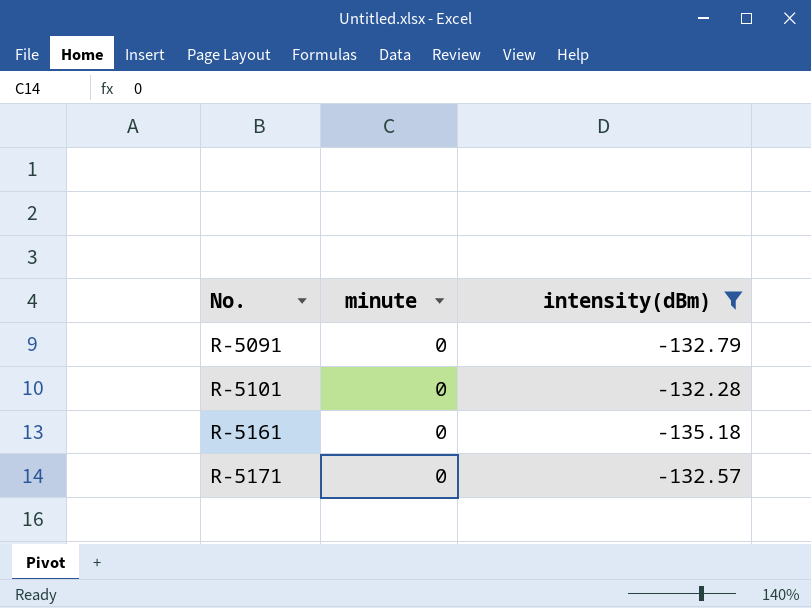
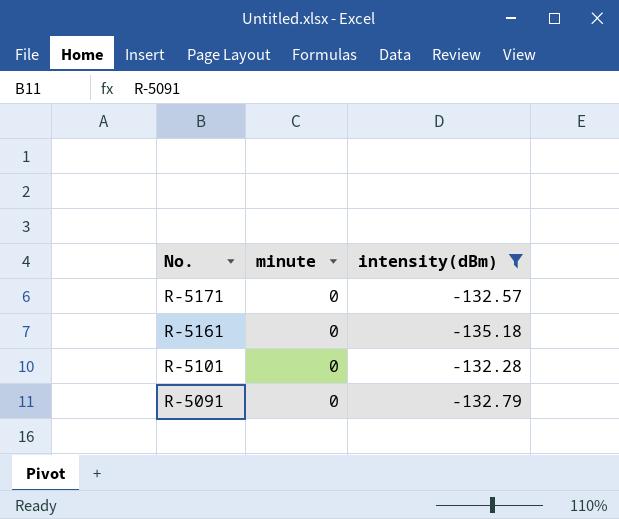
row order: No. ascending -> No. descending

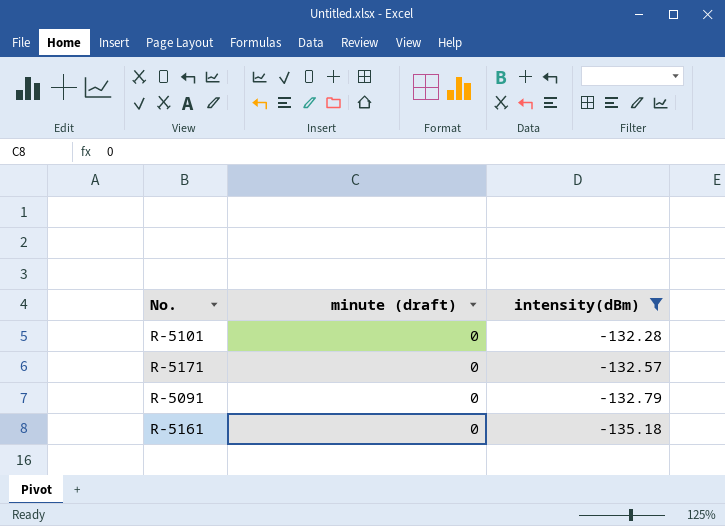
row order: No. descending -> intensity(dBm) descending
column name: minute -> minute (draft)

